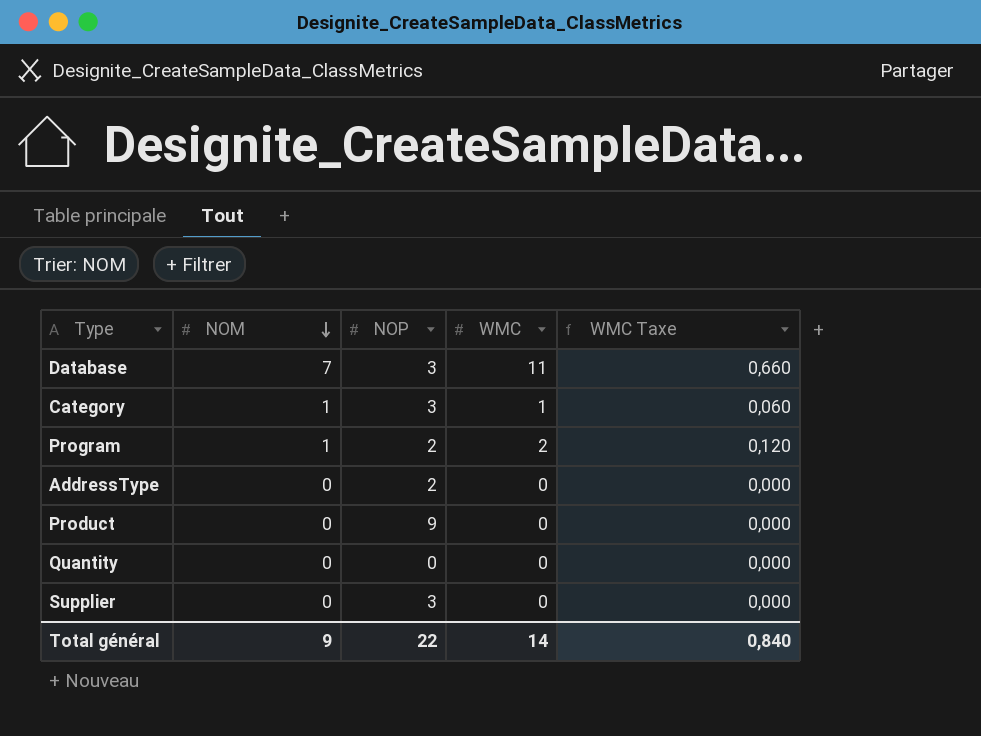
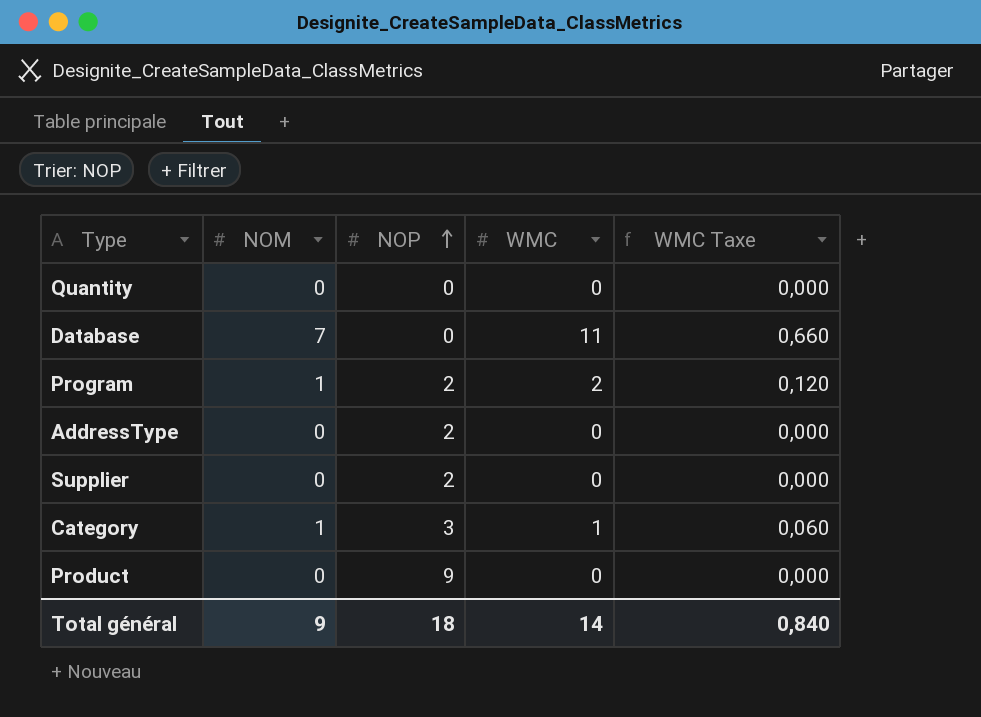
row order: NOM descending -> NOP ascending
Database | NOP: 3 -> 0
Supplier | NOP: 3 -> 2
Total général | NOP: 22 -> 18

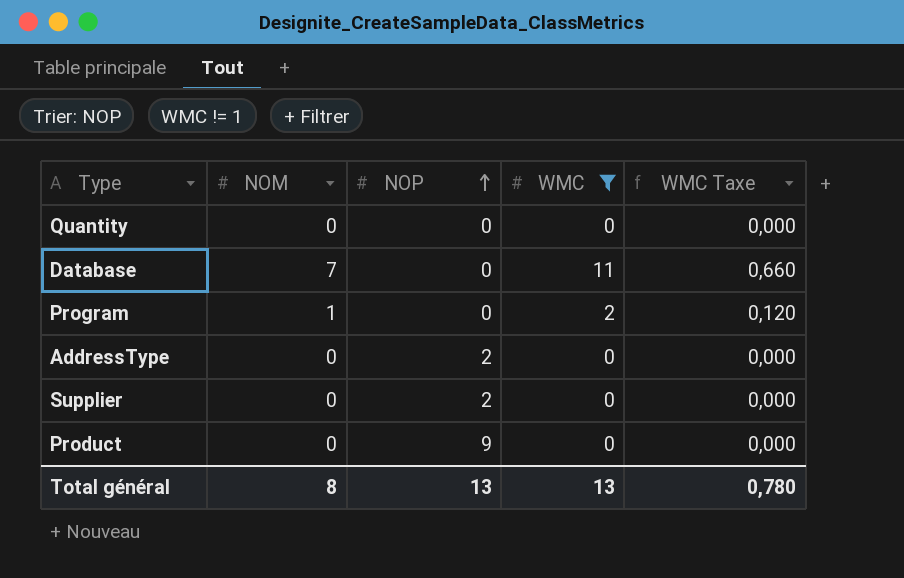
filter: none -> WMC != 1
Program | NOP: 2 -> 0
Total général | NOM: 9 -> 8
Total général | NOP: 18 -> 13
Total général | WMC: 14 -> 13
Total général | WMC Taxe: 0,840 -> 0,780

